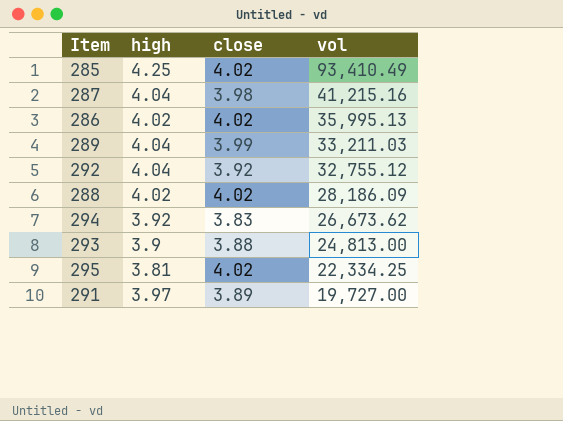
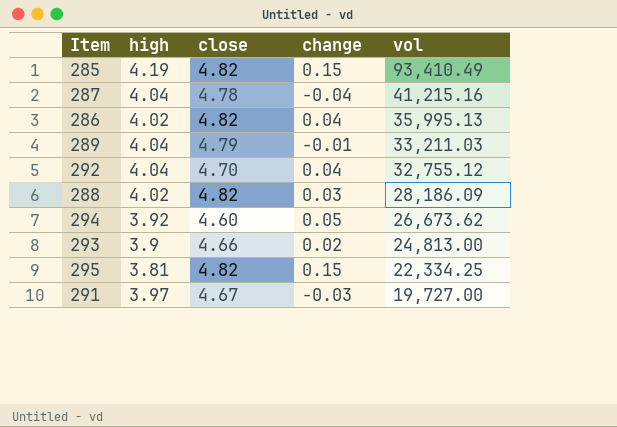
column change | position: none -> 4
285 | high: 4.25 -> 4.19
285 | close: 4.02 -> 4.82
287 | close: 3.98 -> 4.78
286 | close: 4.02 -> 4.82
289 | close: 3.99 -> 4.79
292 | close: 3.92 -> 4.70
288 | close: 4.02 -> 4.82
294 | close: 3.83 -> 4.60
293 | close: 3.88 -> 4.66
295 | close: 4.02 -> 4.82
291 | close: 3.89 -> 4.67

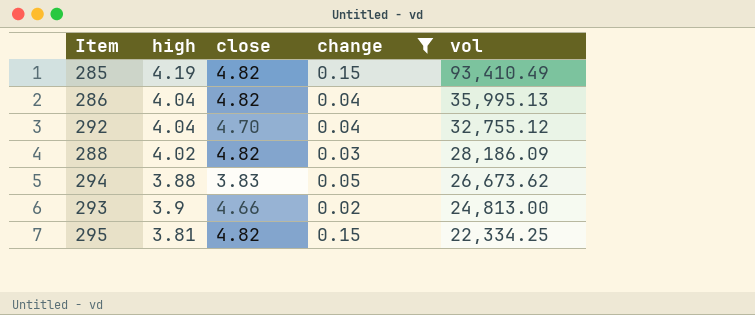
filter: none -> change >= 0.02
286 | high: 4.02 -> 4.04
294 | high: 3.92 -> 3.88
294 | close: 4.60 -> 3.83

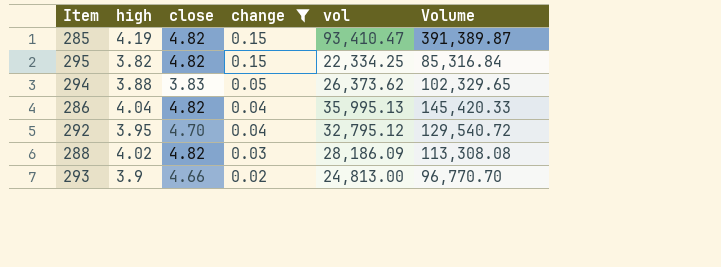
row order: vol descending -> change descending
column Volume | formula: none -> [high] * [vol]
285 | vol: 93,410.49 -> 93,410.47
295 | high: 3.81 -> 3.82
294 | vol: 26,673.62 -> 26,373.62
292 | high: 4.04 -> 3.95
292 | vol: 32,755.12 -> 32,795.12

